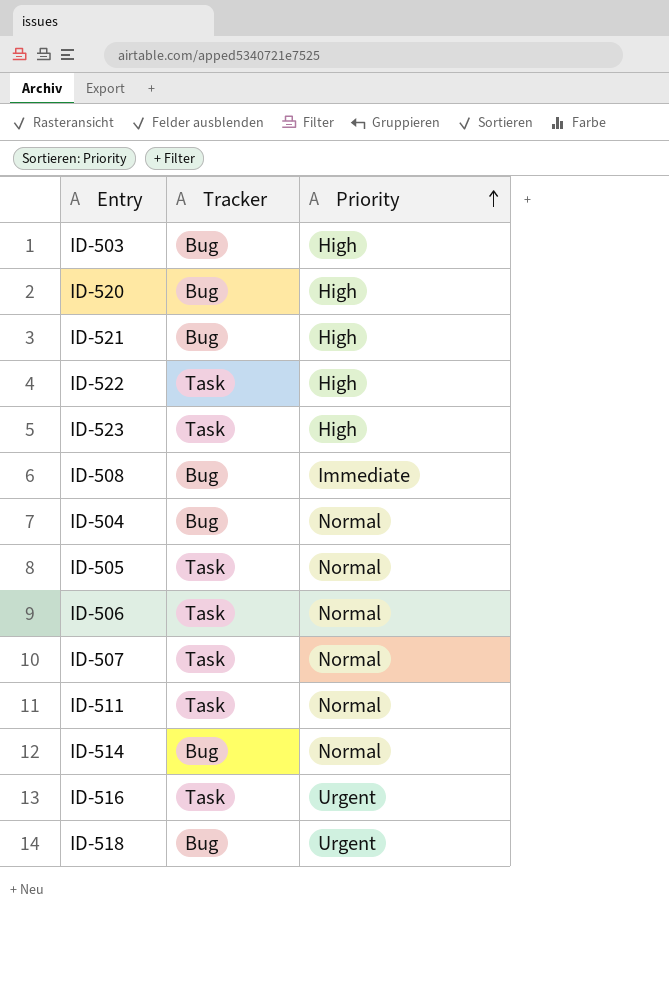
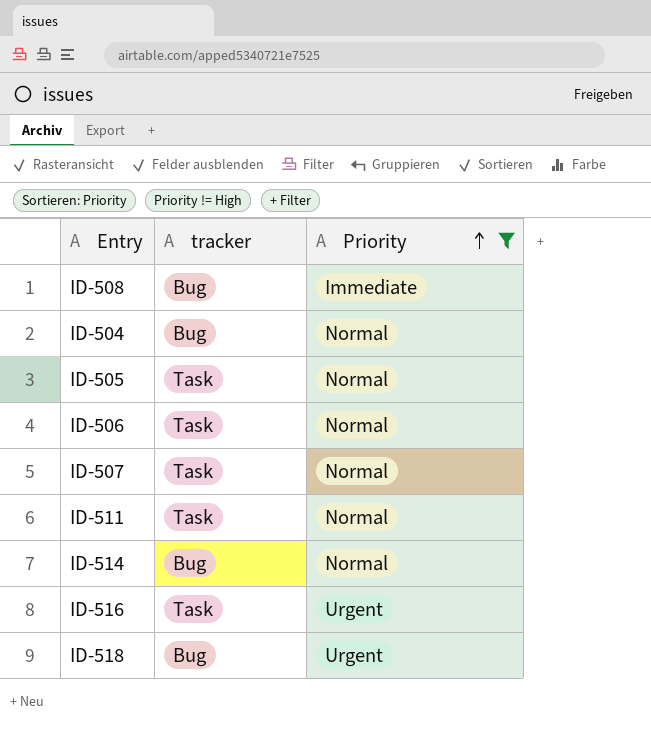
filter: none -> Priority != High
column name: Tracker -> tracker

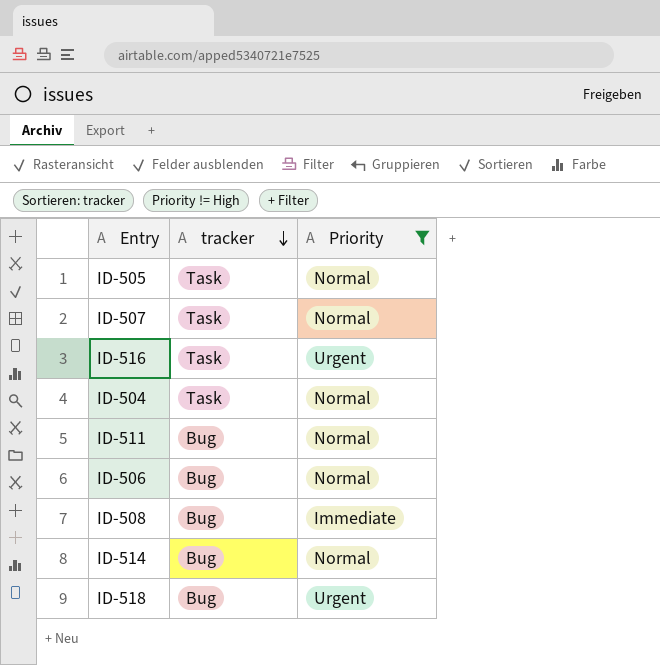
row order: Priority ascending -> tracker descending
ID-504 | tracker: Bug -> Task
ID-511 | tracker: Task -> Bug
ID-506 | tracker: Task -> Bug

